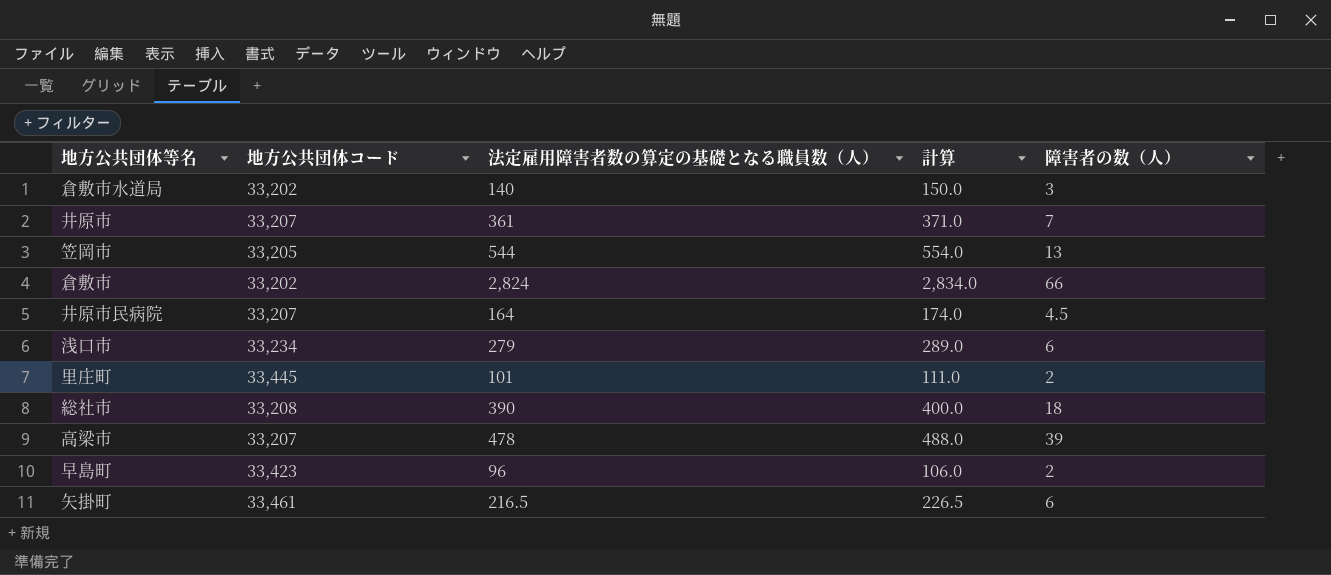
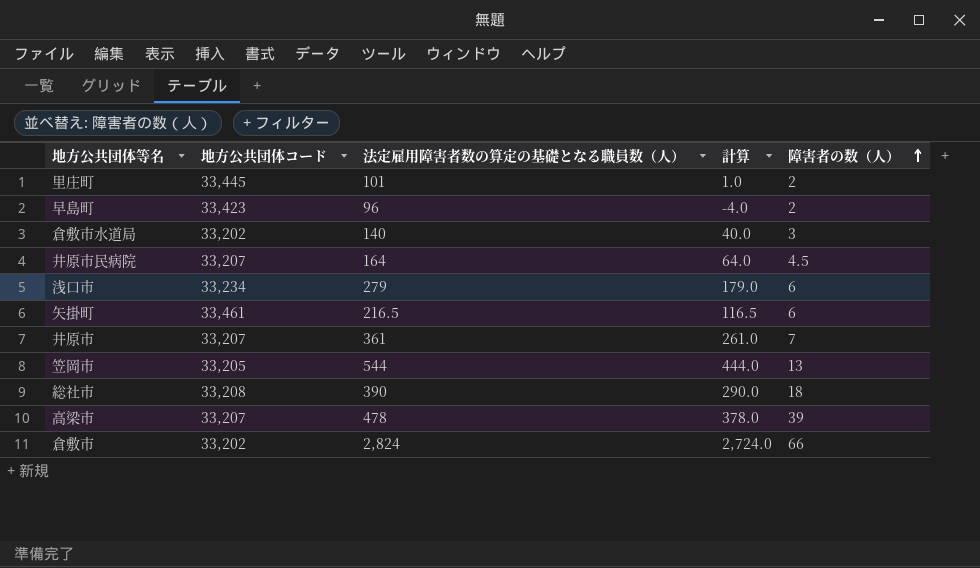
row order: none -> 障害者の数（人） ascending
column 計算 | formula: [法定雇用障害者数の算定の基礎となる職員数（人）] + 10 -> [法定雇用障害者数の算定の基礎となる職員数（人）] - 100

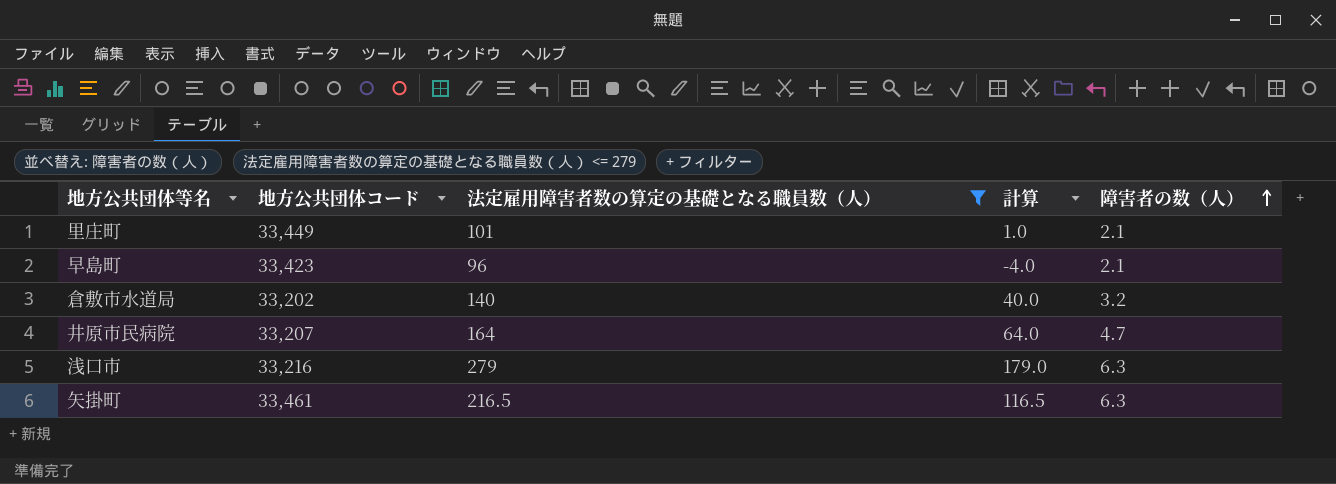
filter: none -> 法定雇用障害者数の算定の基礎となる職員数（人） <= 279
里庄町 | 地方公共団体コード: 33,445 -> 33,449
里庄町 | 障害者の数（人）: 2 -> 2.1
早島町 | 障害者の数（人）: 2 -> 2.1
倉敷市水道局 | 障害者の数（人）: 3 -> 3.2
井原市民病院 | 障害者の数（人）: 4.5 -> 4.7
浅口市 | 地方公共団体コード: 33,234 -> 33,216
浅口市 | 障害者の数（人）: 6 -> 6.3
矢掛町 | 障害者の数（人）: 6 -> 6.3

